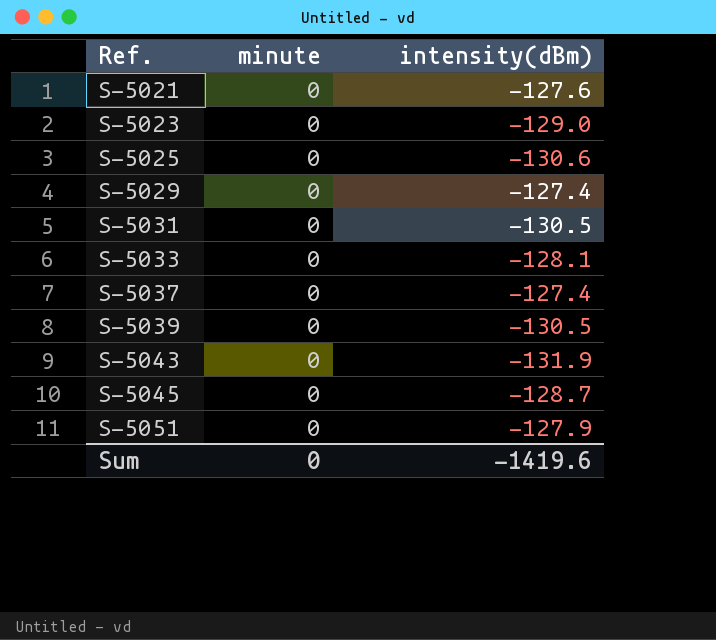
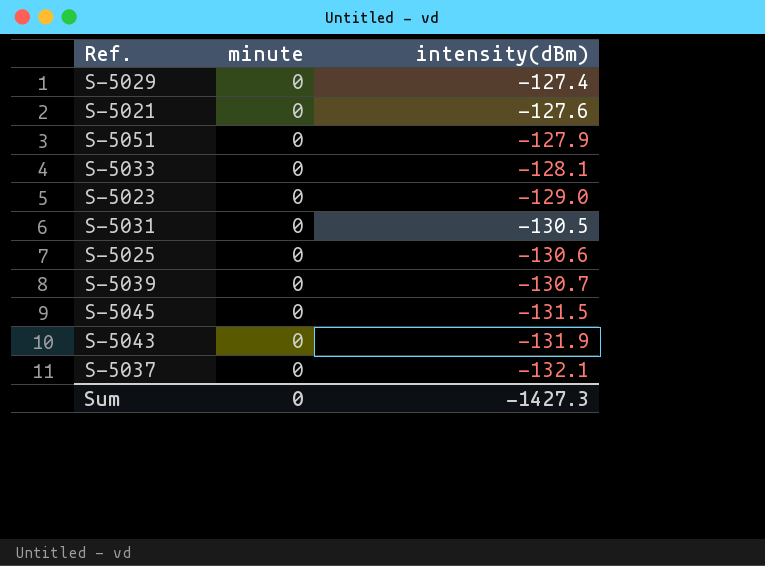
row order: Ref. ascending -> intensity(dBm) descending
S-5039 | intensity(dBm): -130.5 -> -130.7
S-5045 | intensity(dBm): -128.7 -> -131.5
S-5037 | intensity(dBm): -127.4 -> -132.1
Sum | intensity(dBm): -1419.6 -> -1427.3

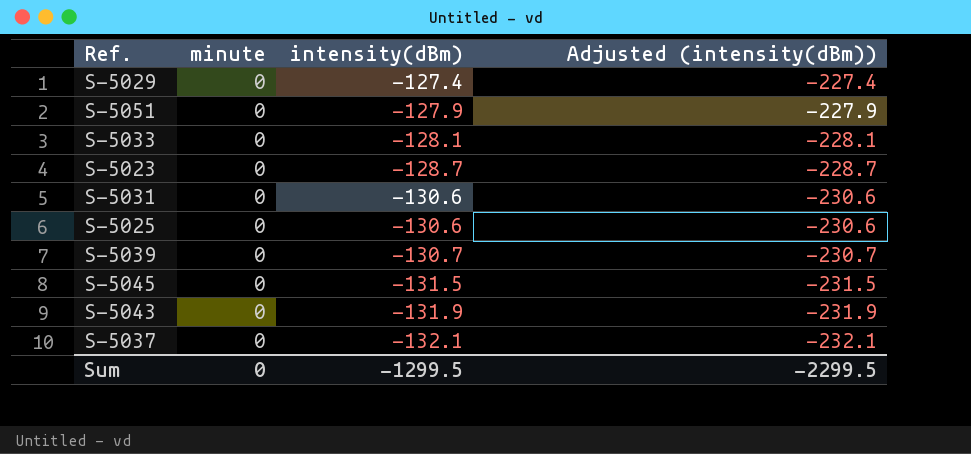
column Adjusted (intensity(dBm)) | formula: none -> [intensity(dBm)] - 100
row S-5021: 0 | -127.6 -> none
S-5023 | intensity(dBm): -129.0 -> -128.7
S-5031 | intensity(dBm): -130.5 -> -130.6
Sum | intensity(dBm): -1427.3 -> -1299.5

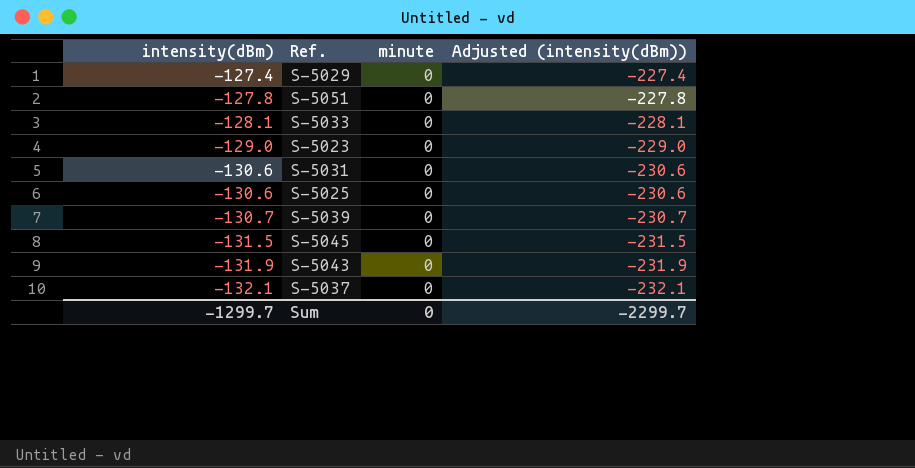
column intensity(dBm) | position: 3 -> 1
S-5051 | intensity(dBm): -127.9 -> -127.8
S-5051 | Adjusted (intensity(dBm)): -227.9 -> -227.8
S-5023 | intensity(dBm): -128.7 -> -129.0
S-5023 | Adjusted (intensity(dBm)): -228.7 -> -229.0
Sum | intensity(dBm): -1299.5 -> -1299.7
Sum | Adjusted (intensity(dBm)): -2299.5 -> -2299.7

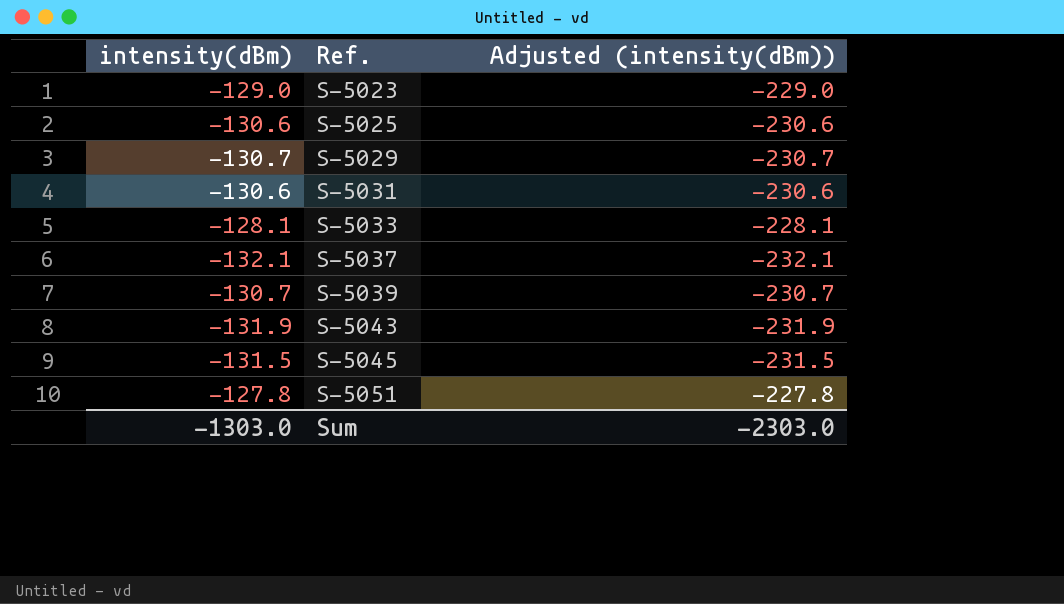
row order: intensity(dBm) descending -> Ref. ascending
column minute | position: 3 -> none
S-5029 | intensity(dBm): -127.4 -> -130.7
S-5029 | Adjusted (intensity(dBm)): -227.4 -> -230.7
Sum | intensity(dBm): -1299.7 -> -1303.0
Sum | Adjusted (intensity(dBm)): -2299.7 -> -2303.0

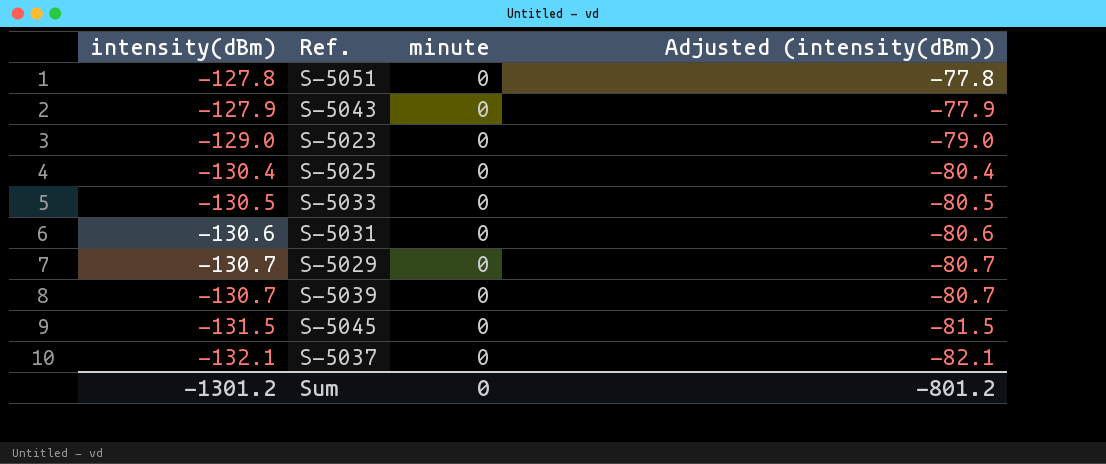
row order: Ref. ascending -> intensity(dBm) descending
column minute | position: none -> 3
column Adjusted (intensity(dBm)) | formula: [intensity(dBm)] - 100 -> [intensity(dBm)] + 50
S-5043 | intensity(dBm): -131.9 -> -127.9
S-5025 | intensity(dBm): -130.6 -> -130.4
S-5033 | intensity(dBm): -128.1 -> -130.5
Sum | intensity(dBm): -1303.0 -> -1301.2
Sum | Adjusted (intensity(dBm)): -2303.0 -> -801.2

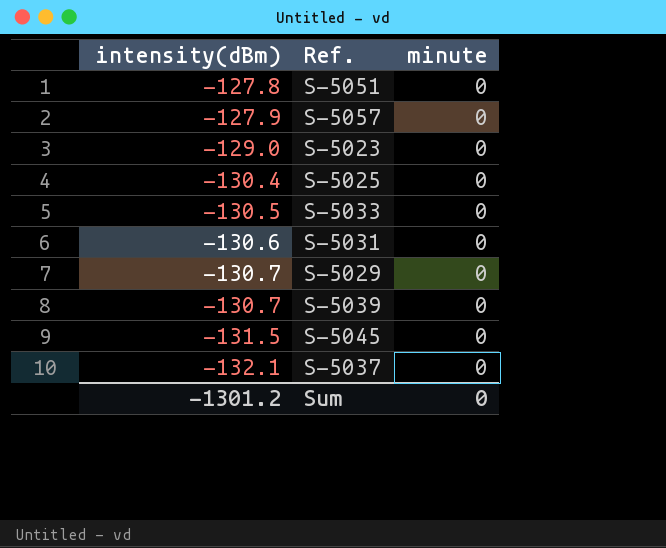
column Adjusted (intensity(dBm)) | formula: [intensity(dBm)] + 50 -> none
row S-5043: -127.9 | 0 | -77.9 -> none
row S-5057: none -> -127.9 | 0

